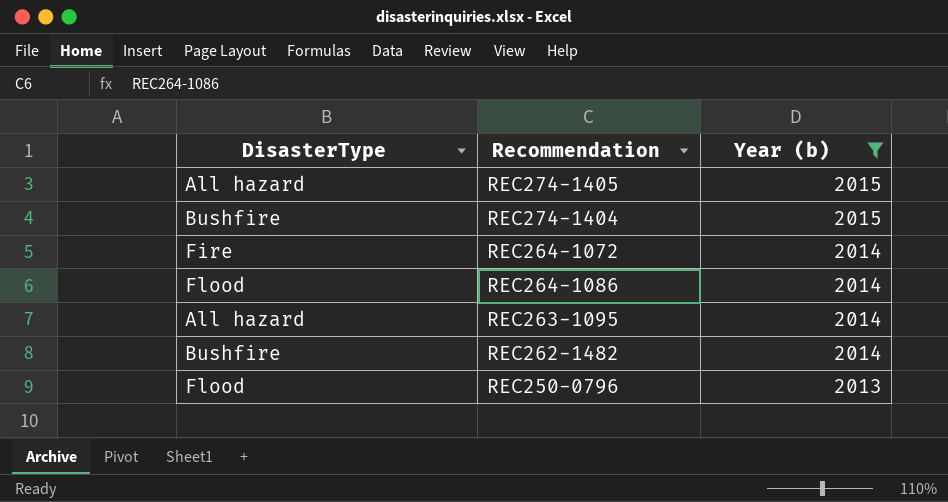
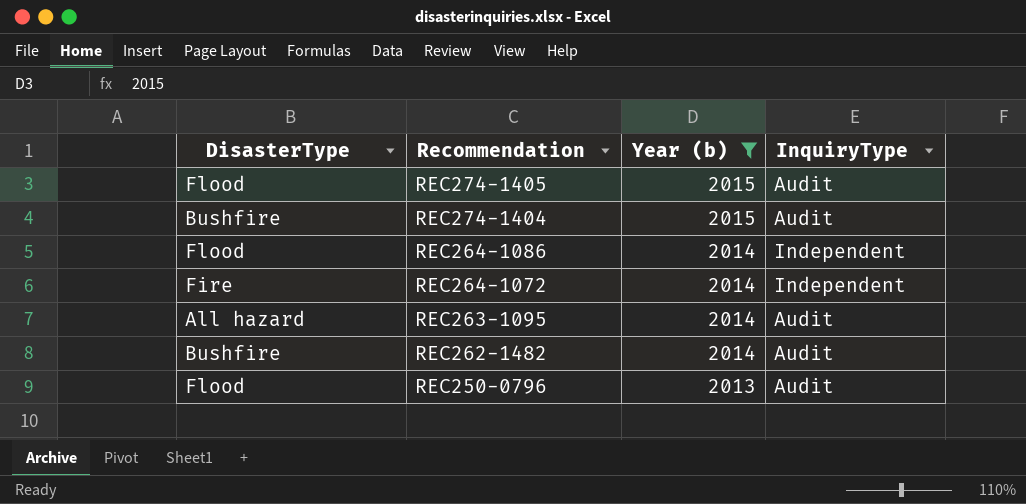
row order: Year (b) descending -> Recommendation descending
column InquiryType | position: none -> 4
REC274-1405 | DisasterType: All hazard -> Flood

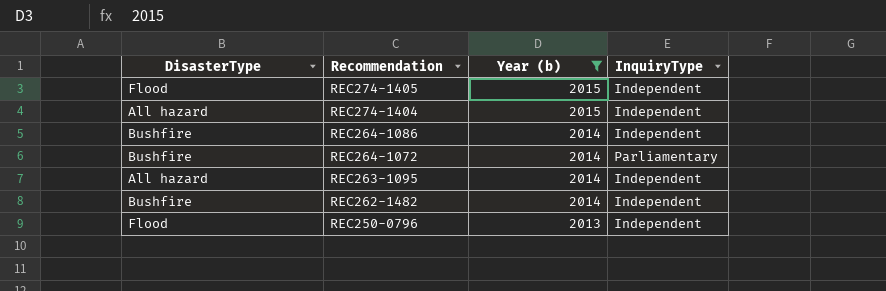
REC274-1405 | InquiryType: Audit -> Independent
REC274-1404 | DisasterType: Bushfire -> All hazard
REC274-1404 | InquiryType: Audit -> Independent
REC264-1086 | DisasterType: Flood -> Bushfire
REC264-1072 | DisasterType: Fire -> Bushfire
REC264-1072 | InquiryType: Independent -> Parliamentary
REC263-1095 | InquiryType: Audit -> Independent
REC262-1482 | InquiryType: Audit -> Independent
REC250-0796 | InquiryType: Audit -> Independent

